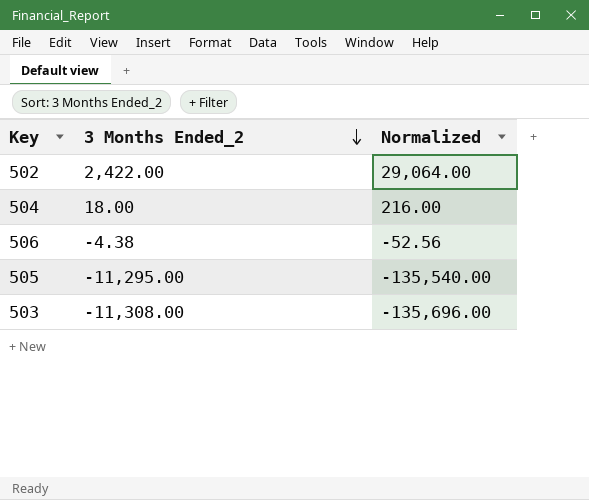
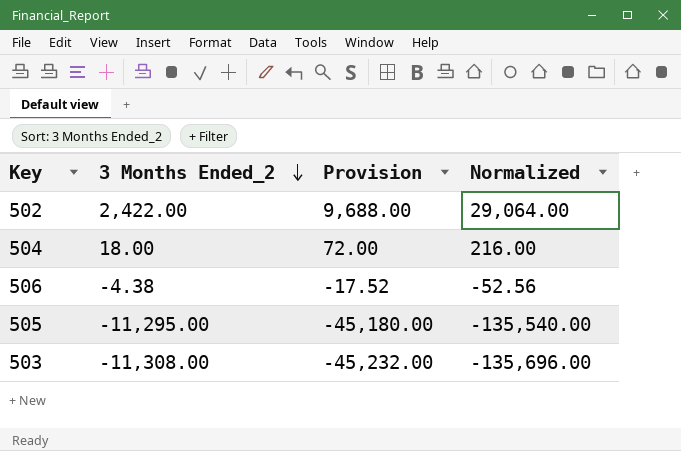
column Provision | formula: none -> [3 Months Ended_2] * 4

